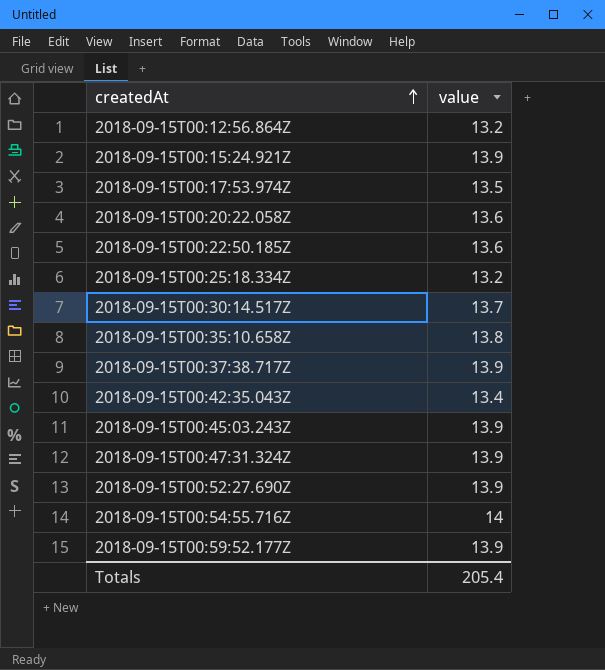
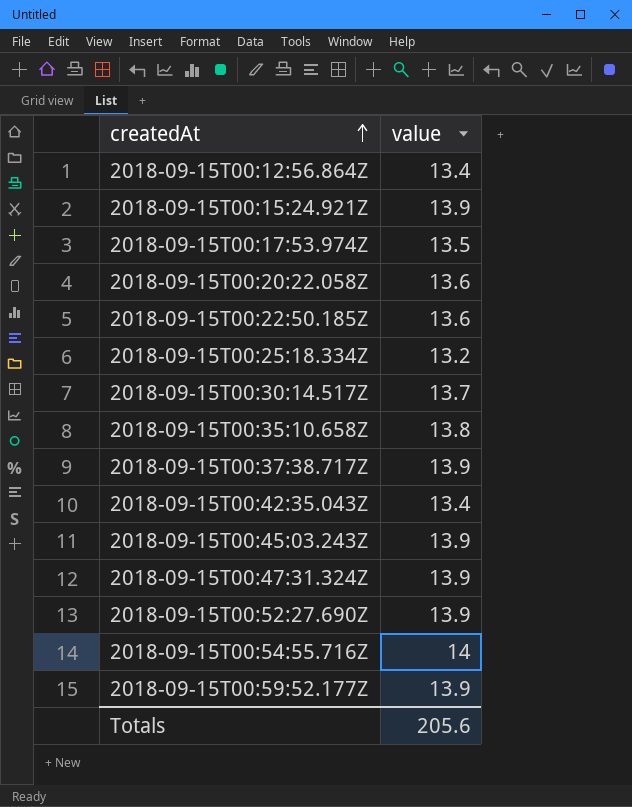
2018-09-15T00:12:56.864Z | value: 13.2 -> 13.4
Totals | value: 205.4 -> 205.6

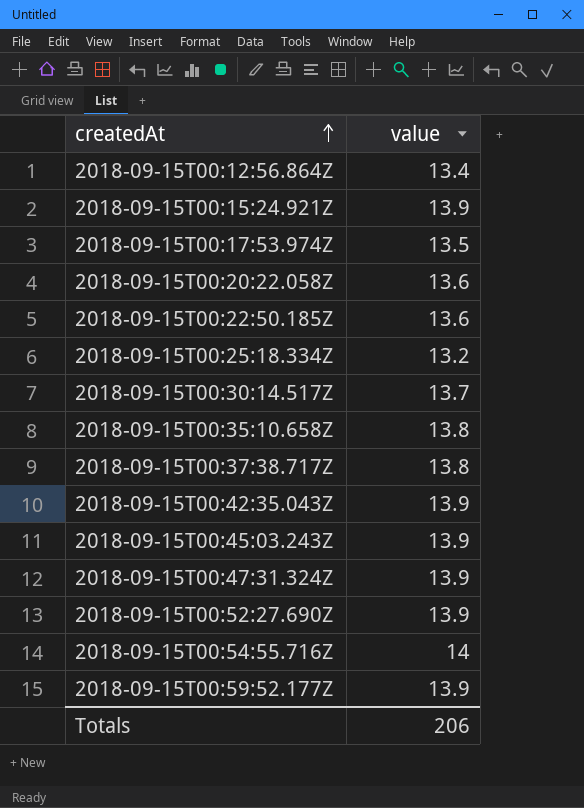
2018-09-15T00:37:38.717Z | value: 13.9 -> 13.8
2018-09-15T00:42:35.043Z | value: 13.4 -> 13.9
Totals | value: 205.6 -> 206

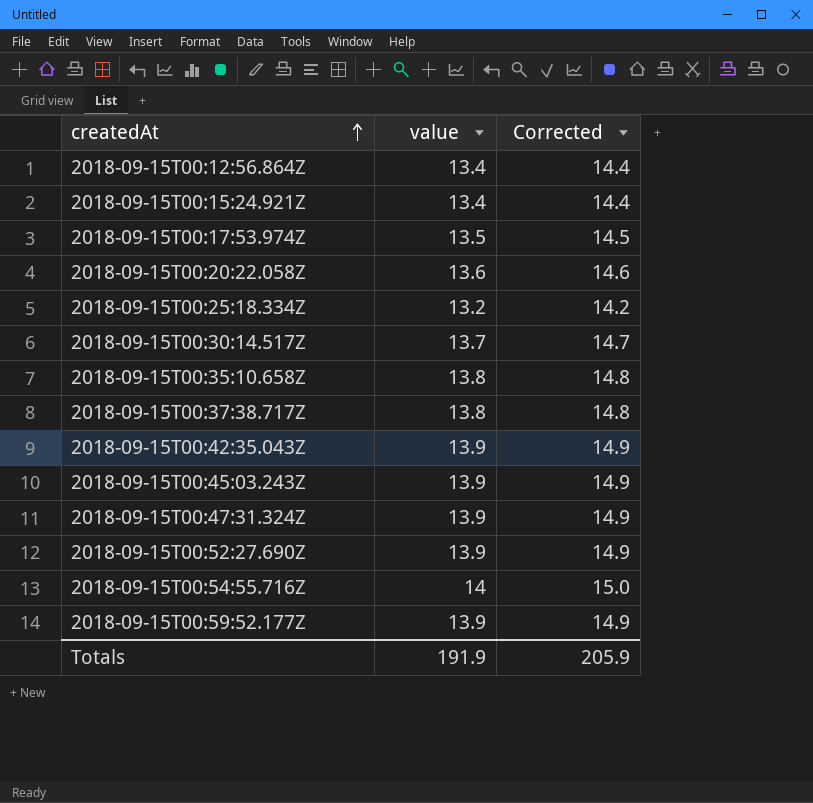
column Corrected | formula: none -> [value] + 1
row 2018-09-15T00:22:50.185Z: 13.6 -> none
2018-09-15T00:15:24.921Z | value: 13.9 -> 13.4
Totals | value: 206 -> 191.9

